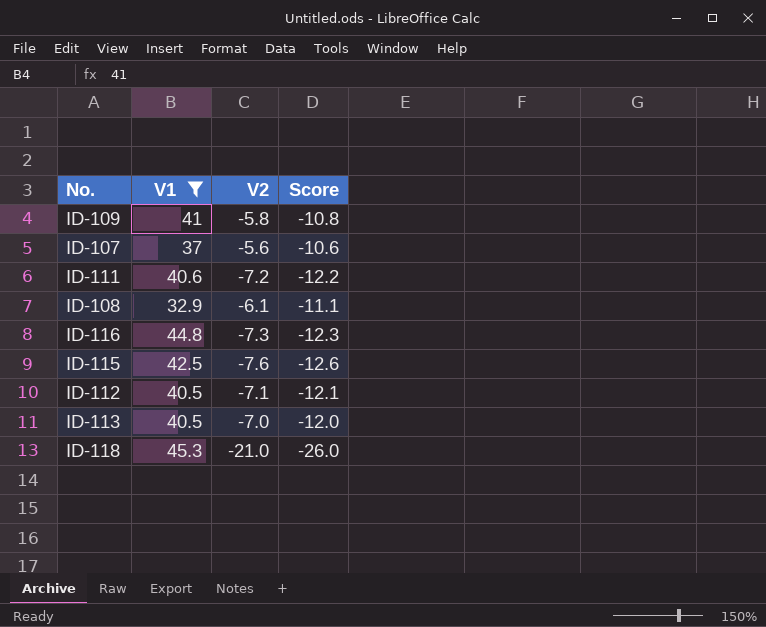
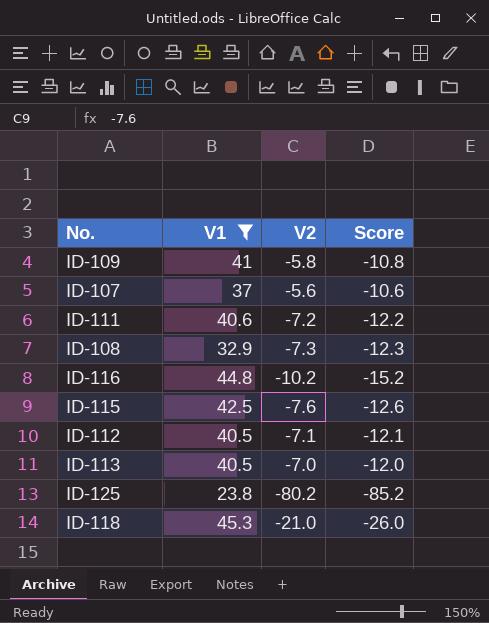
ID-108 | V2: -6.1 -> -7.3
ID-108 | Score: -11.1 -> -12.3
ID-116 | V2: -7.3 -> -10.2
ID-116 | Score: -12.3 -> -15.2
row ID-125: none -> 23.8 | -80.2 | -85.2

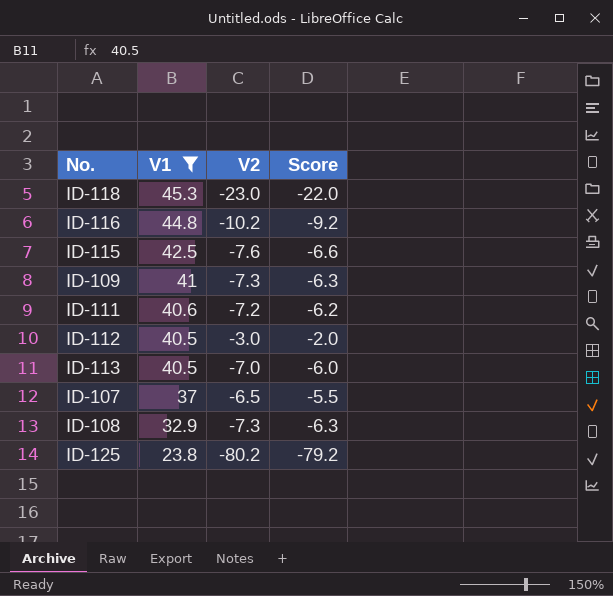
row order: none -> V1 descending
column Score | formula: [V2] - 5 -> [V2] + 1
ID-118 | V2: -21.0 -> -23.0
ID-109 | V2: -5.8 -> -7.3
ID-112 | V2: -7.1 -> -3.0
ID-107 | V2: -5.6 -> -6.5

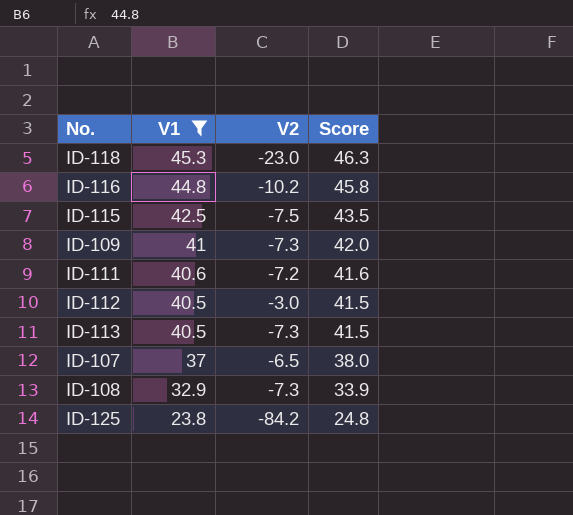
column Score | formula: [V2] + 1 -> [V1] + 1
ID-115 | V2: -7.6 -> -7.5
ID-113 | V2: -7.0 -> -7.3
ID-125 | V2: -80.2 -> -84.2

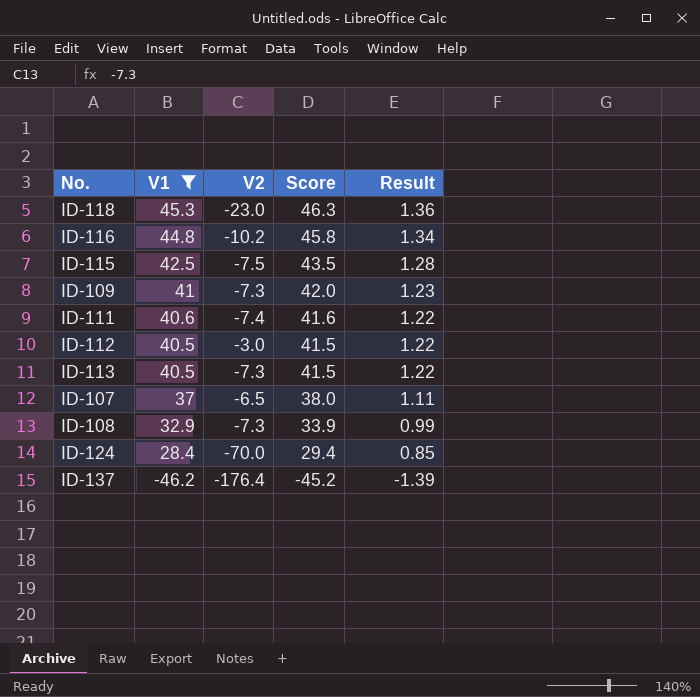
column Result | formula: none -> [V1] * 0.03
row ID-125: 23.8 | -84.2 | 24.8 -> none
ID-111 | V2: -7.2 -> -7.4
row ID-124: none -> 28.4 | -70.0 | 29.4 | 0.85
row ID-137: none -> -46.2 | -176.4 | -45.2 | -1.39

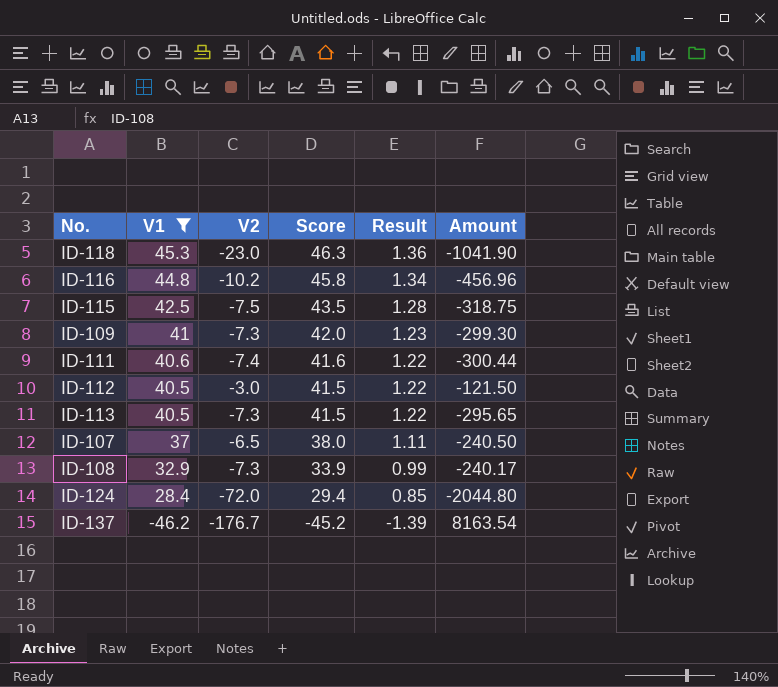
column Amount | formula: none -> [V1] * [V2]
ID-124 | V2: -70.0 -> -72.0
ID-137 | V2: -176.4 -> -176.7

